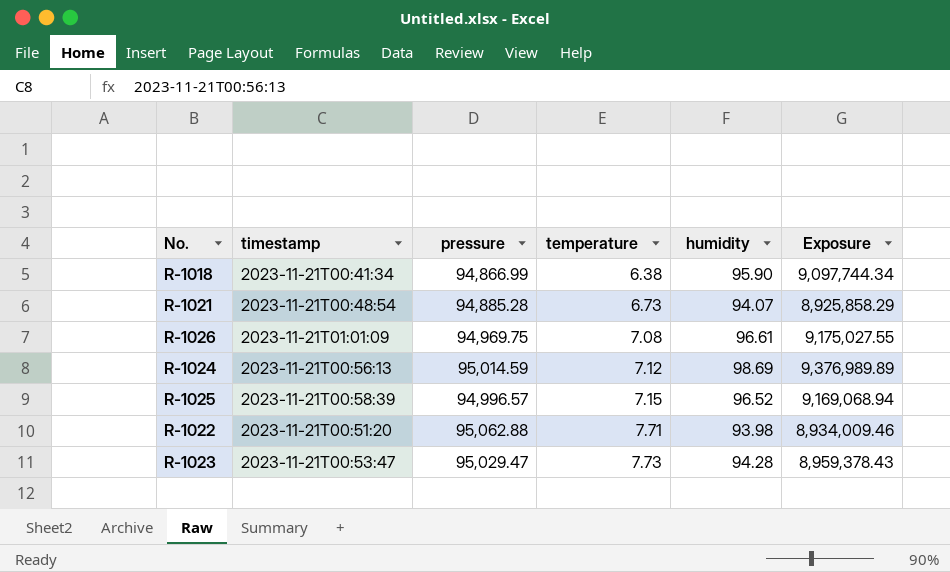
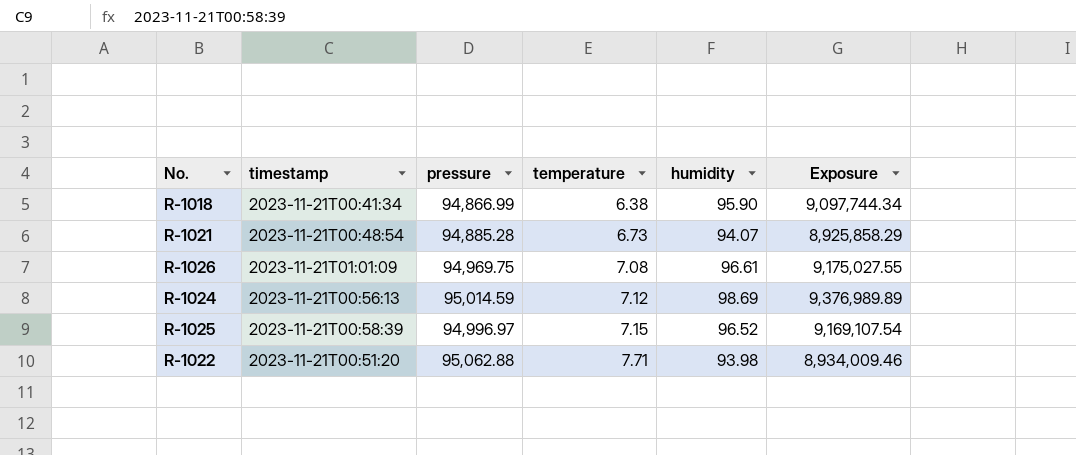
row R-1023: 2023-11-21T00:53:47 | 95,029.47 | 7.73 | 94.28 | 8,959,378.43 -> none
R-1025 | pressure: 94,996.57 -> 94,996.97
R-1025 | Exposure: 9,169,068.94 -> 9,169,107.54

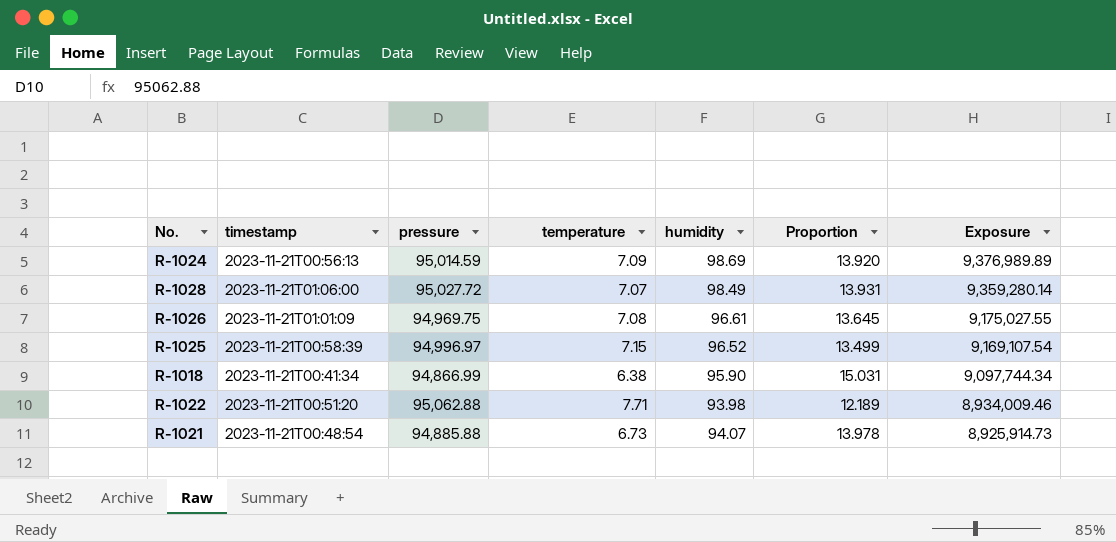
row order: temperature ascending -> Exposure descending
column Proportion | formula: none -> [humidity] / [temperature]
R-1024 | temperature: 7.12 -> 7.09
row R-1028: none -> 2023-11-21T01:06:00 | 95,027.72 | 7.07 | 98.49 | 13.931 | 9,359,280.14
R-1021 | pressure: 94,885.28 -> 94,885.88
R-1021 | Exposure: 8,925,858.29 -> 8,925,914.73

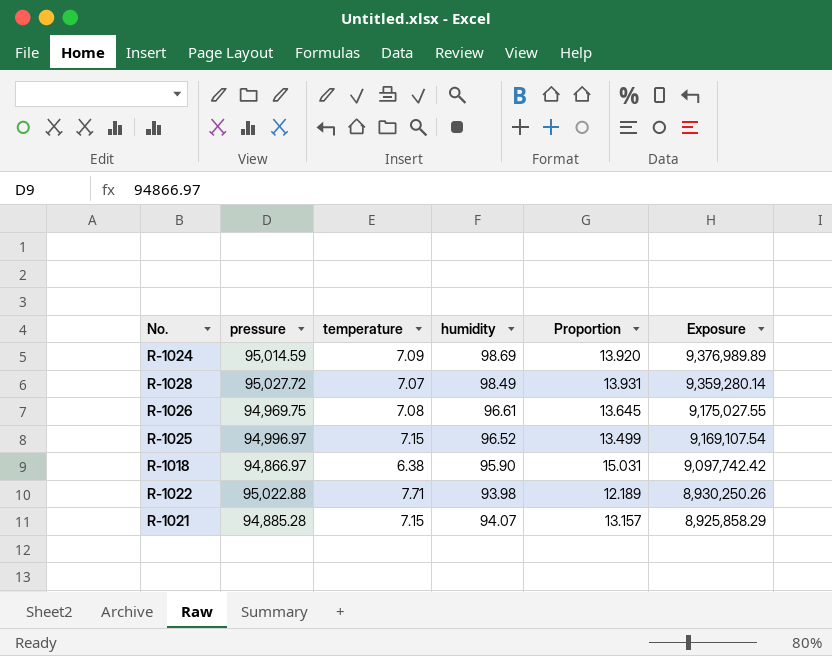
column timestamp | position: 2 -> none
R-1018 | pressure: 94,866.99 -> 94,866.97
R-1018 | Exposure: 9,097,744.34 -> 9,097,742.42
R-1022 | pressure: 95,062.88 -> 95,022.88
R-1022 | Exposure: 8,934,009.46 -> 8,930,250.26
R-1021 | pressure: 94,885.88 -> 94,885.28
R-1021 | temperature: 6.73 -> 7.15
R-1021 | Proportion: 13.978 -> 13.157
R-1021 | Exposure: 8,925,914.73 -> 8,925,858.29

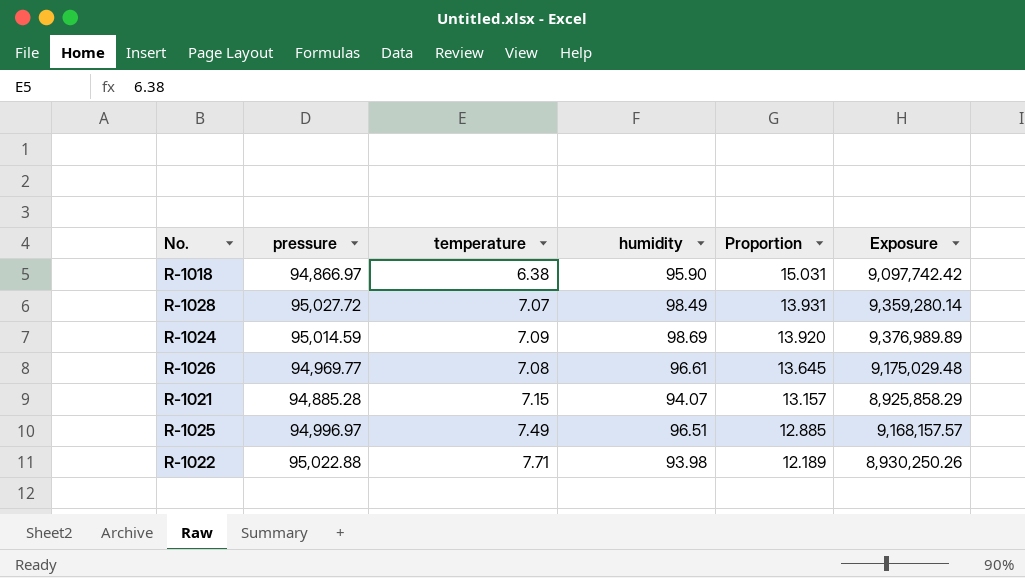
row order: Exposure descending -> Proportion descending
R-1026 | pressure: 94,969.75 -> 94,969.77
R-1026 | Exposure: 9,175,027.55 -> 9,175,029.48
R-1025 | temperature: 7.15 -> 7.49
R-1025 | humidity: 96.52 -> 96.51
R-1025 | Proportion: 13.499 -> 12.885
R-1025 | Exposure: 9,169,107.54 -> 9,168,157.57

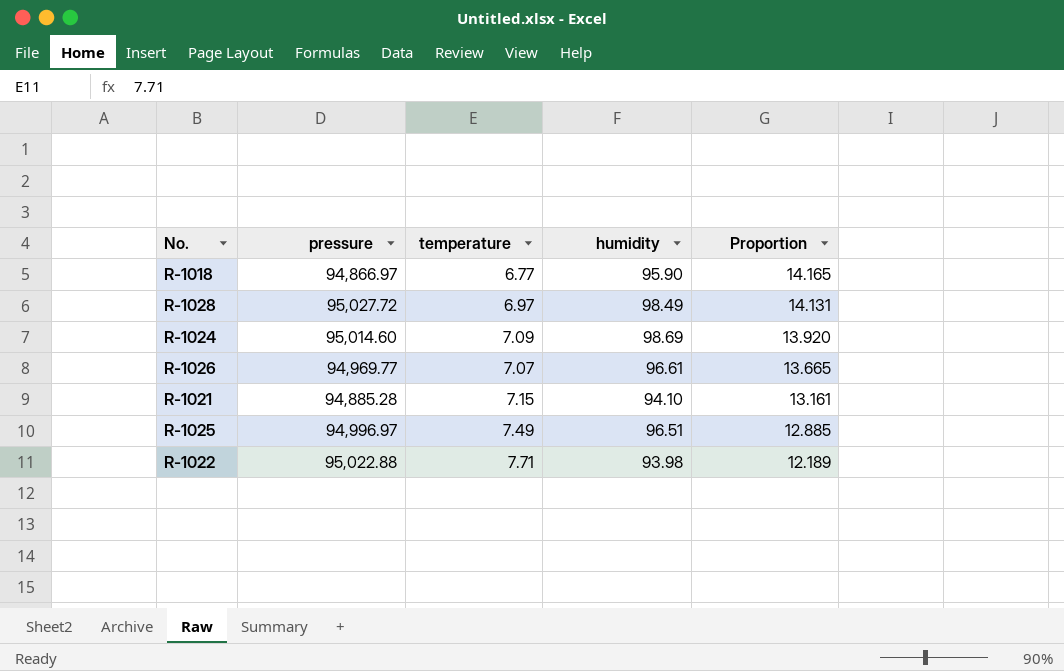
column Exposure | formula: [pressure] * [humidity] -> none
R-1018 | temperature: 6.38 -> 6.77
R-1018 | Proportion: 15.031 -> 14.165
R-1028 | temperature: 7.07 -> 6.97
R-1028 | Proportion: 13.931 -> 14.131
R-1024 | pressure: 95,014.59 -> 95,014.60
R-1026 | temperature: 7.08 -> 7.07
R-1026 | Proportion: 13.645 -> 13.665
R-1021 | humidity: 94.07 -> 94.10
R-1021 | Proportion: 13.157 -> 13.161

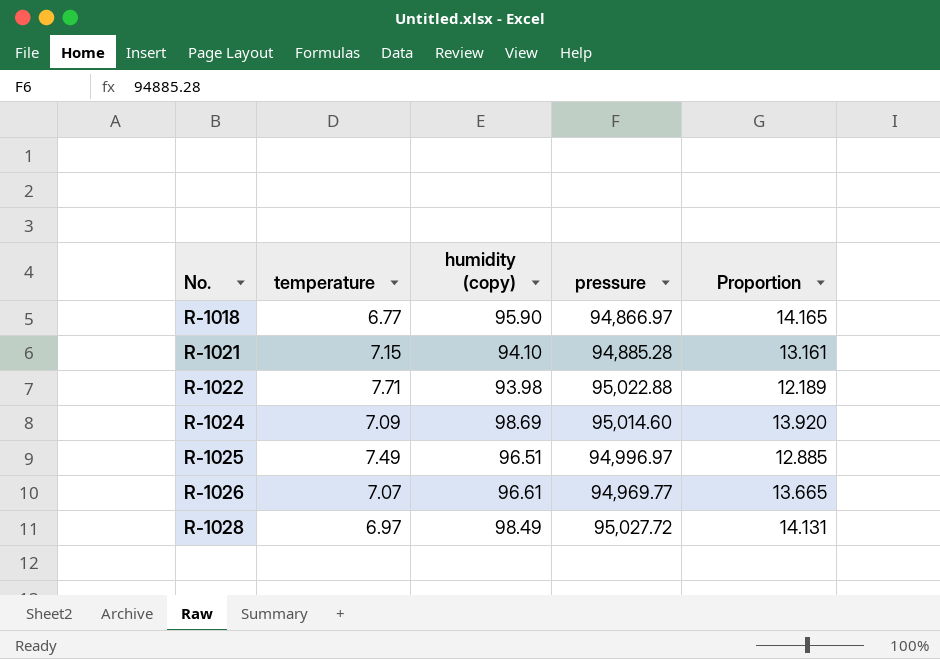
row order: Proportion descending -> No. ascending
column name: humidity -> humidity (copy)
column pressure | position: 2 -> 4

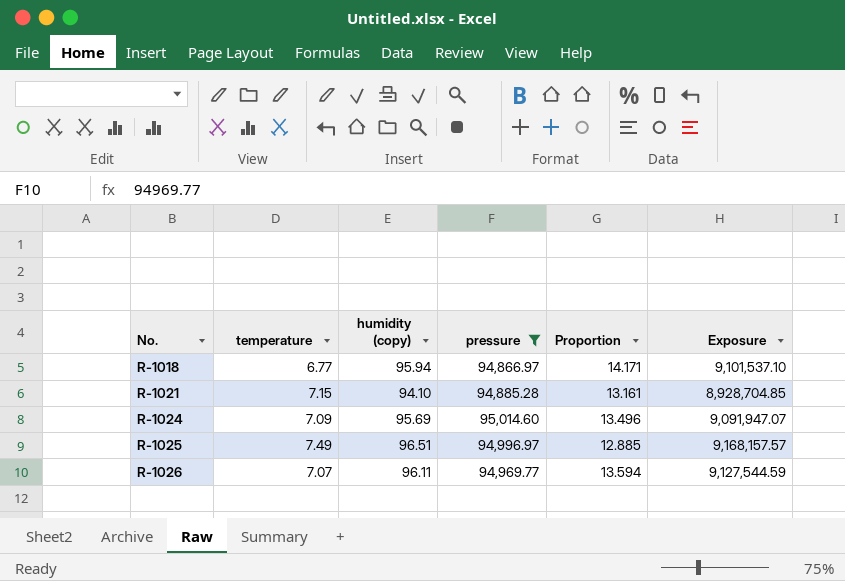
filter: none -> pressure <= 95,014.60
column Exposure | formula: none -> [humidity (copy)] * [pressure]
R-1018 | humidity (copy): 95.90 -> 95.94
R-1018 | Proportion: 14.165 -> 14.171
R-1024 | humidity (copy): 98.69 -> 95.69
R-1024 | Proportion: 13.920 -> 13.496
R-1026 | humidity (copy): 96.61 -> 96.11
R-1026 | Proportion: 13.665 -> 13.594

